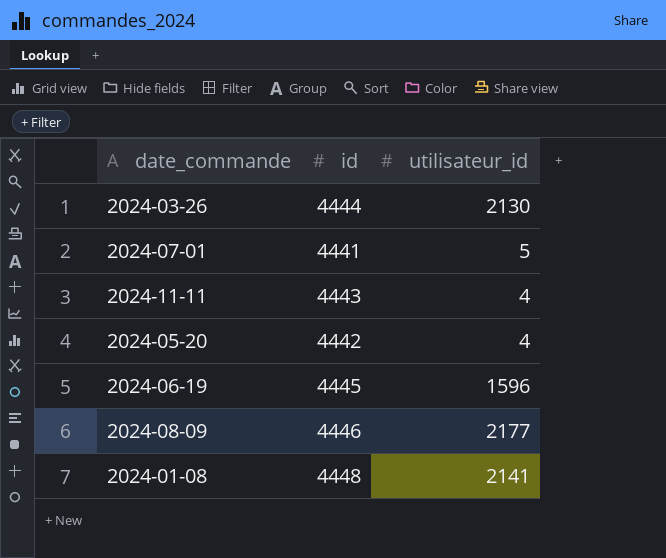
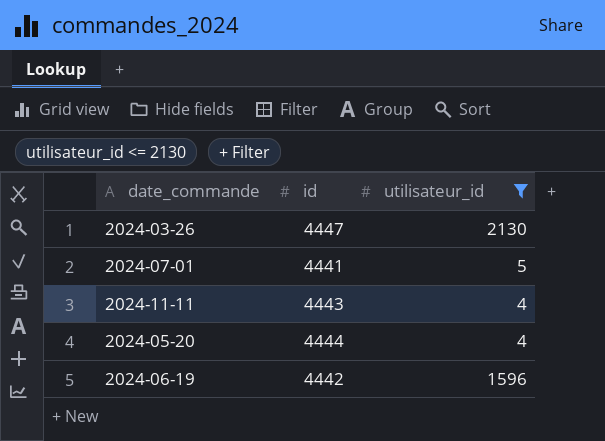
filter: none -> utilisateur_id <= 2130
2024-03-26 | id: 4444 -> 4447
2024-05-20 | id: 4442 -> 4444
2024-06-19 | id: 4445 -> 4442

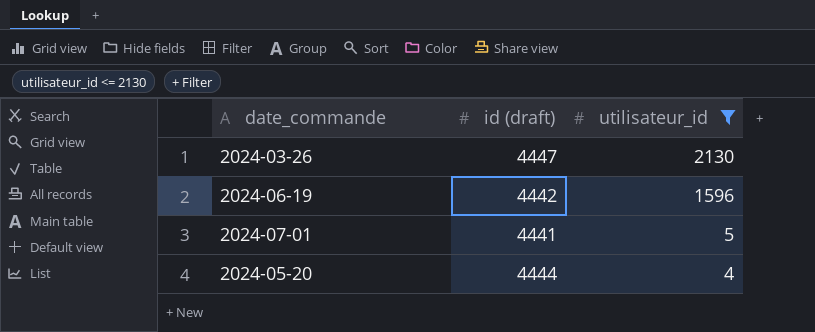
row order: none -> utilisateur_id descending
column name: id -> id (draft)
row 2024-11-11: 4443 | 4 -> none

